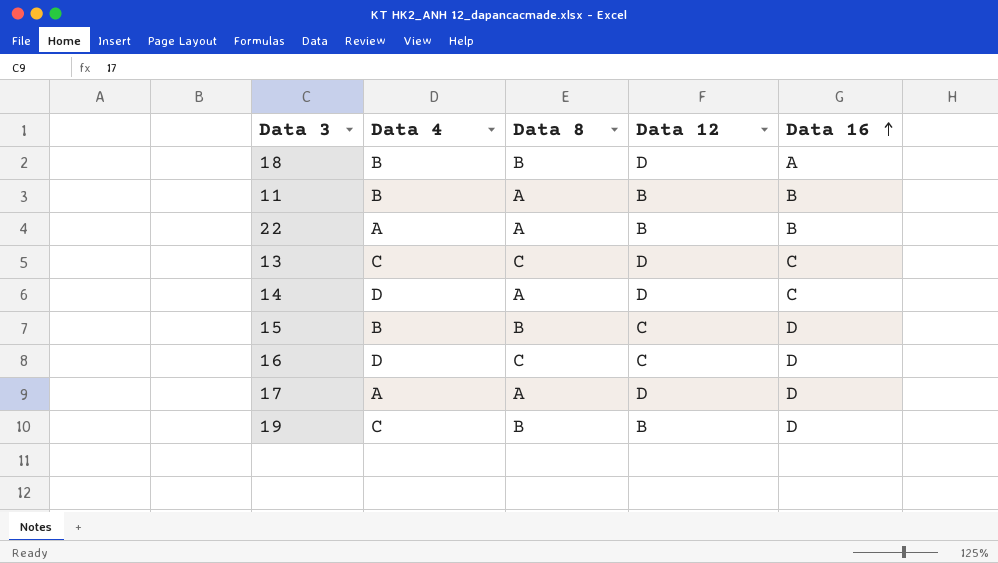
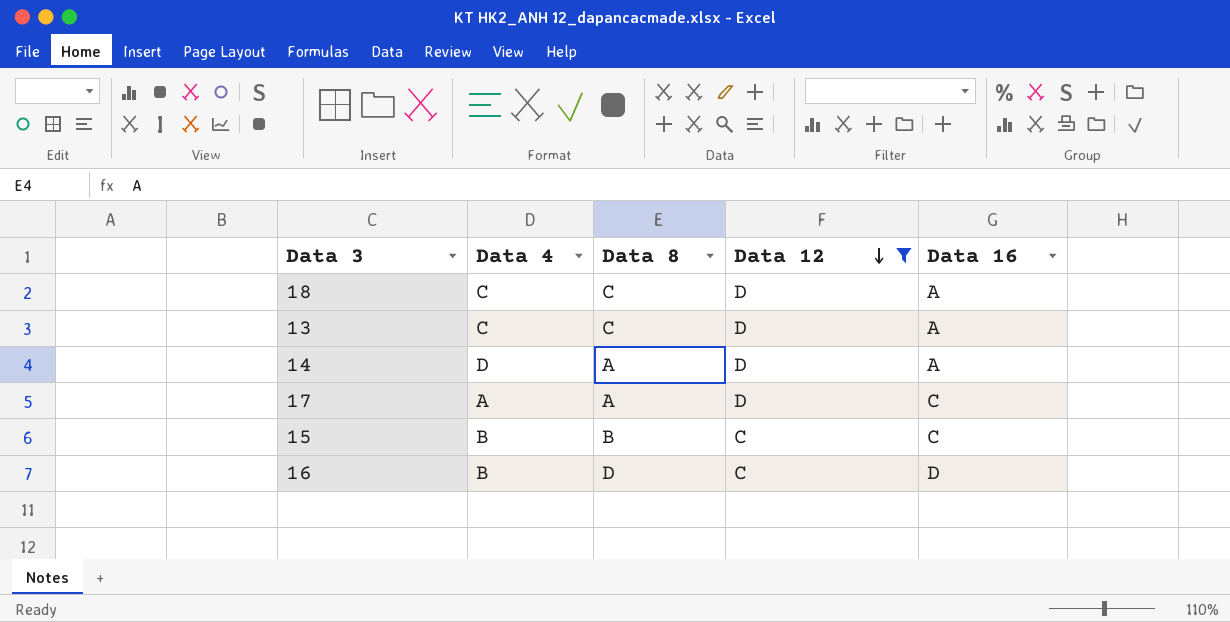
filter: none -> Data 12 != B
row order: Data 16 ascending -> Data 12 descending
18 | Data 4: B -> C
18 | Data 8: B -> C
13 | Data 16: C -> A
14 | Data 16: C -> A
17 | Data 16: D -> C
15 | Data 16: D -> C
16 | Data 4: D -> B
16 | Data 8: C -> D

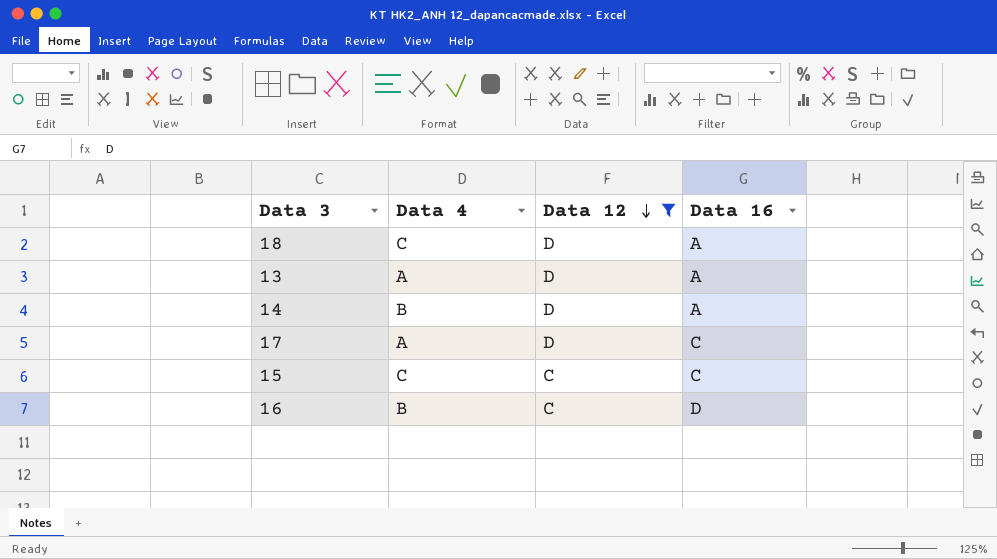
column Data 8 | position: 3 -> none
13 | Data 4: C -> A
14 | Data 4: D -> B
15 | Data 4: B -> C

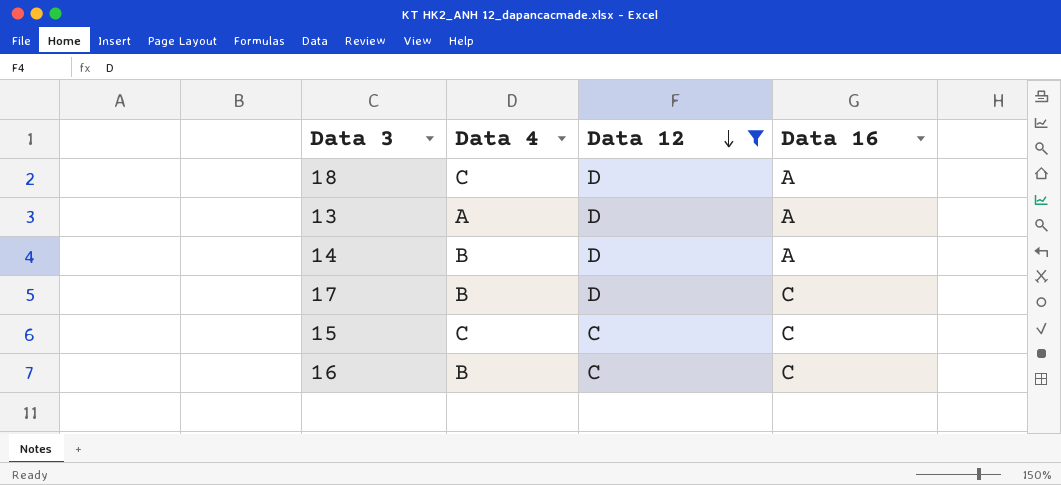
17 | Data 4: A -> B
16 | Data 16: D -> C

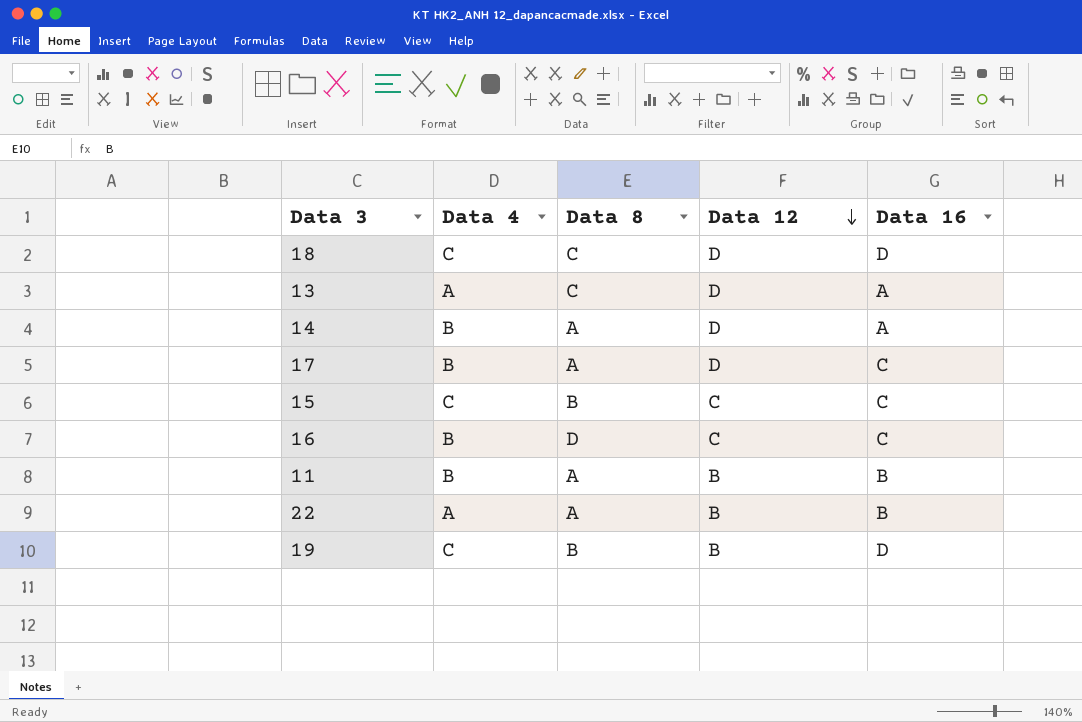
filter: Data 12 != B -> none
column Data 8 | position: none -> 3
18 | Data 16: A -> D

